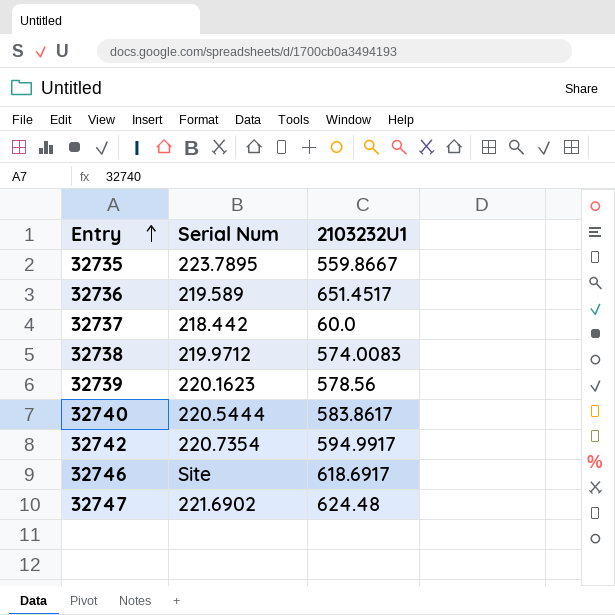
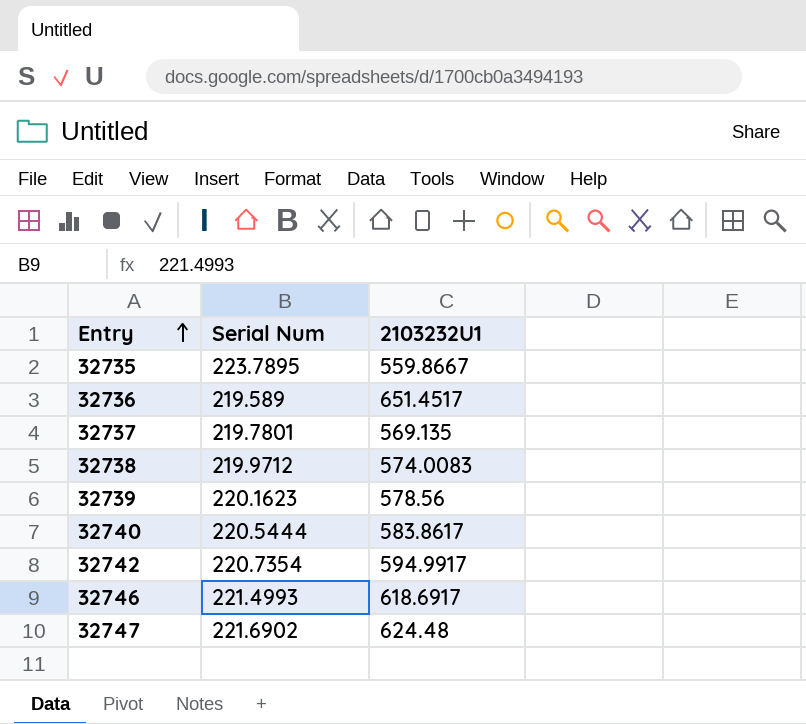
32737 | Serial Num: 218.442 -> 219.7801
32737 | 2103232U1: 60.0 -> 569.135
32746 | Serial Num: Site -> 221.4993

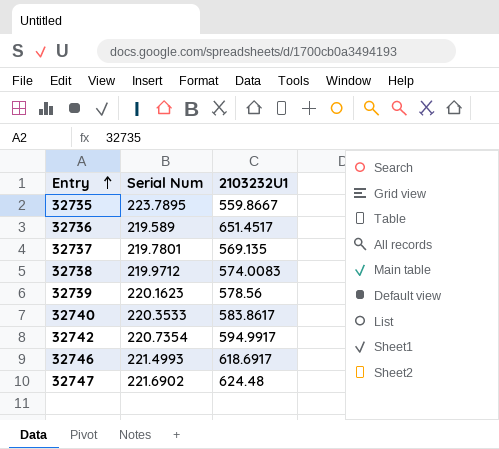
32740 | Serial Num: 220.5444 -> 220.3533

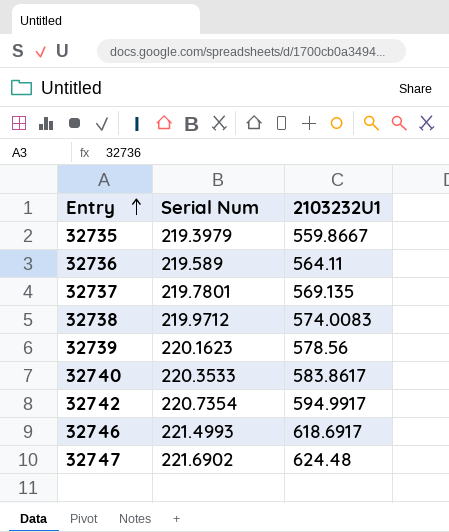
32735 | Serial Num: 223.7895 -> 219.3979
32736 | 2103232U1: 651.4517 -> 564.11

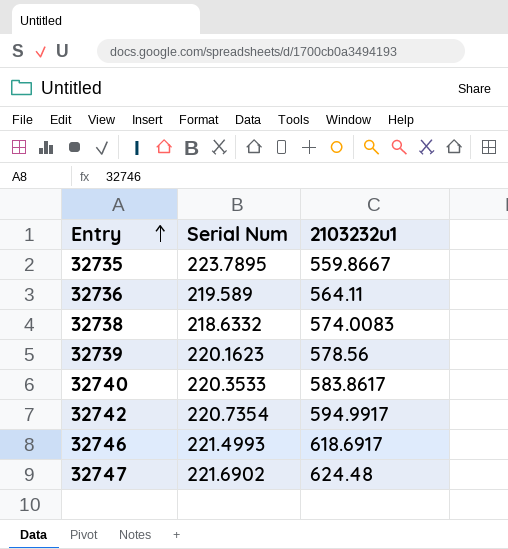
column name: 2103232U1 -> 2103232u1
row 32737: 219.7801 | 569.135 -> none
32735 | Serial Num: 219.3979 -> 223.7895
32738 | Serial Num: 219.9712 -> 218.6332

